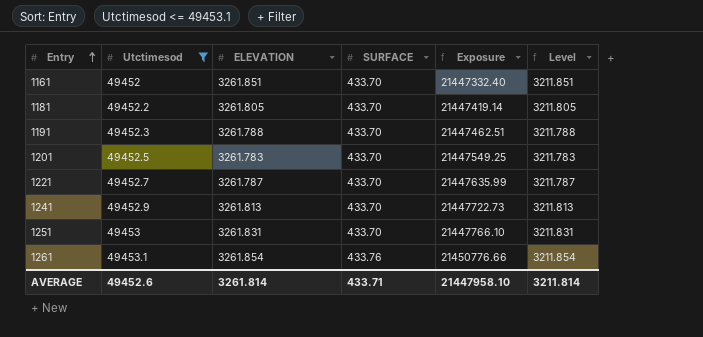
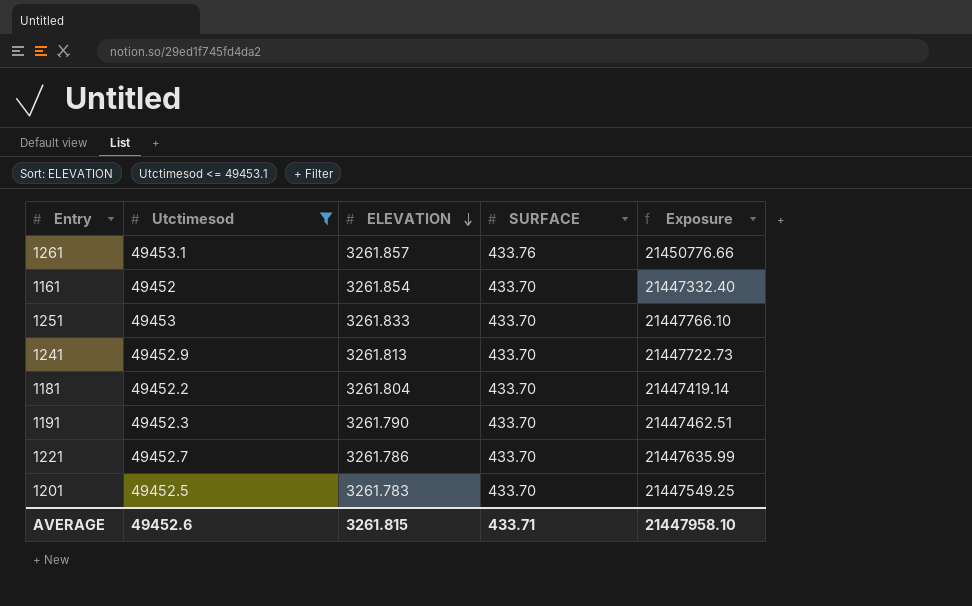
row order: Entry ascending -> ELEVATION descending
column Level | formula: [ELEVATION] - 50 -> none
1261 | ELEVATION: 3261.854 -> 3261.857
1161 | ELEVATION: 3261.851 -> 3261.854
1251 | ELEVATION: 3261.831 -> 3261.833
1181 | ELEVATION: 3261.805 -> 3261.804
1191 | ELEVATION: 3261.788 -> 3261.790
1221 | ELEVATION: 3261.787 -> 3261.786
AVERAGE | ELEVATION: 3261.814 -> 3261.815

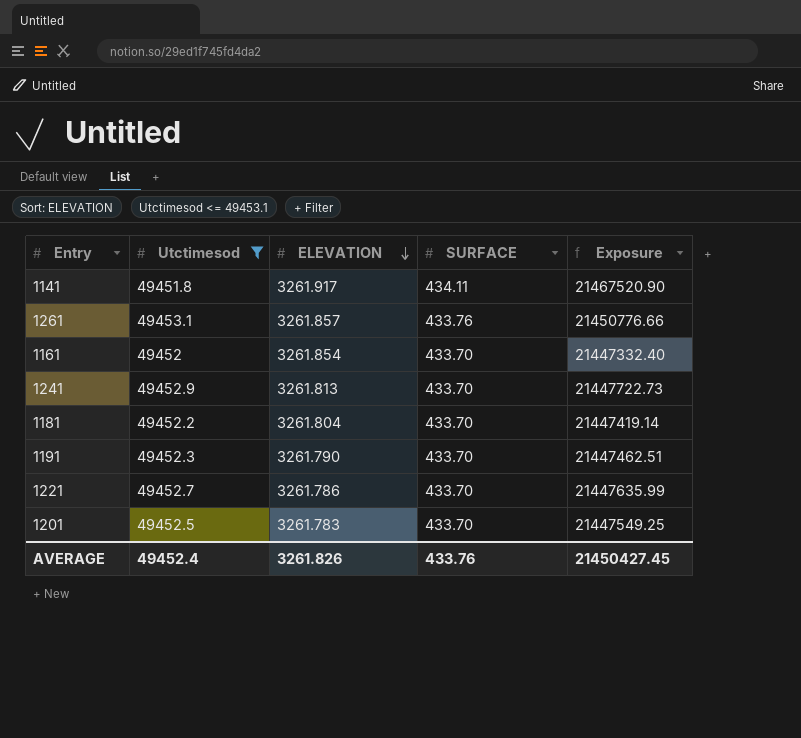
row 1251: 49453 | 3261.833 | 433.70 | 21447766.10 -> none
row 1141: none -> 49451.8 | 3261.917 | 434.11 | 21467520.90
AVERAGE | Utctimesod: 49452.6 -> 49452.4
AVERAGE | ELEVATION: 3261.815 -> 3261.826
AVERAGE | SURFACE: 433.71 -> 433.76
AVERAGE | Exposure: 21447958.10 -> 21450427.45

